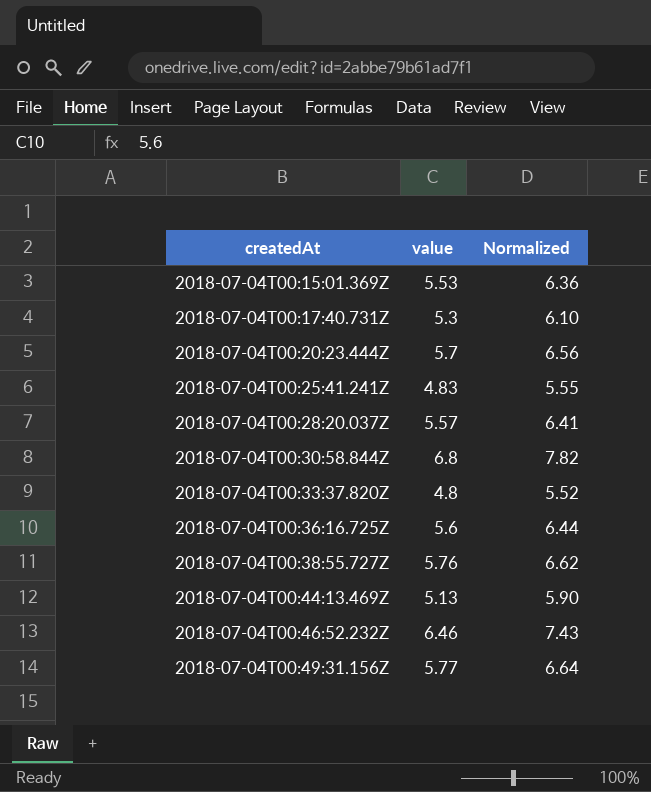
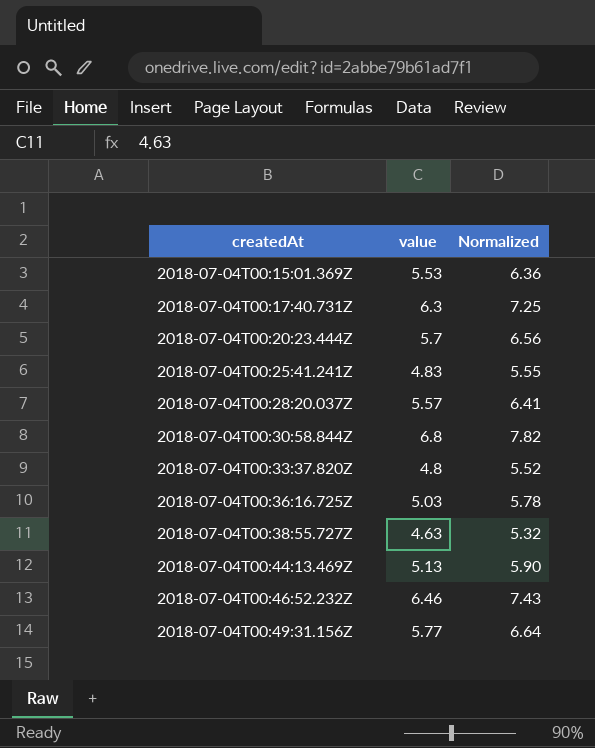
2018-07-04T00:17:40.731Z | value: 5.3 -> 6.3
2018-07-04T00:17:40.731Z | Normalized: 6.10 -> 7.25
2018-07-04T00:36:16.725Z | value: 5.6 -> 5.03
2018-07-04T00:36:16.725Z | Normalized: 6.44 -> 5.78
2018-07-04T00:38:55.727Z | value: 5.76 -> 4.63
2018-07-04T00:38:55.727Z | Normalized: 6.62 -> 5.32

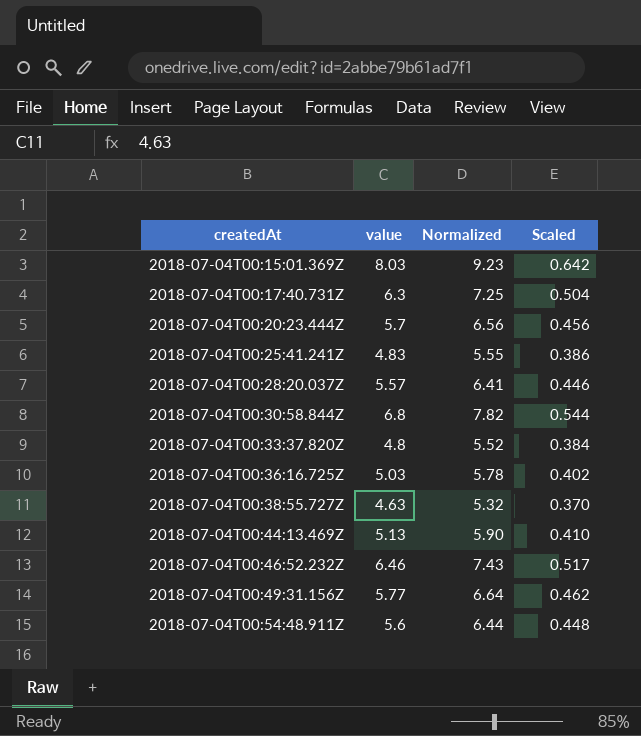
column Scaled | formula: none -> [value] * 0.08
2018-07-04T00:15:01.369Z | value: 5.53 -> 8.03
2018-07-04T00:15:01.369Z | Normalized: 6.36 -> 9.23
row 2018-07-04T00:54:48.911Z: none -> 5.6 | 6.44 | 0.448

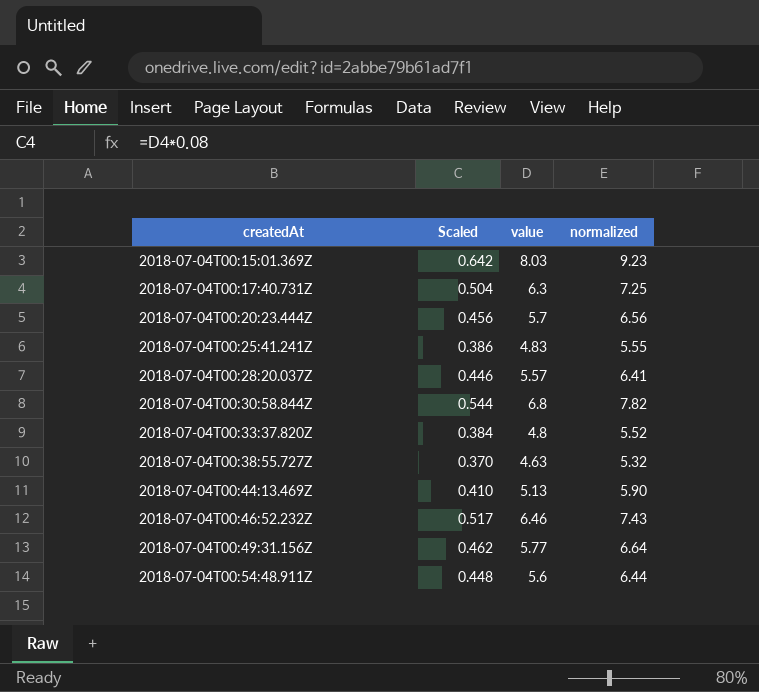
column Scaled | position: 4 -> 2
column name: Normalized -> normalized
row 2018-07-04T00:36:16.725Z: 5.03 | 5.78 | 0.402 -> none

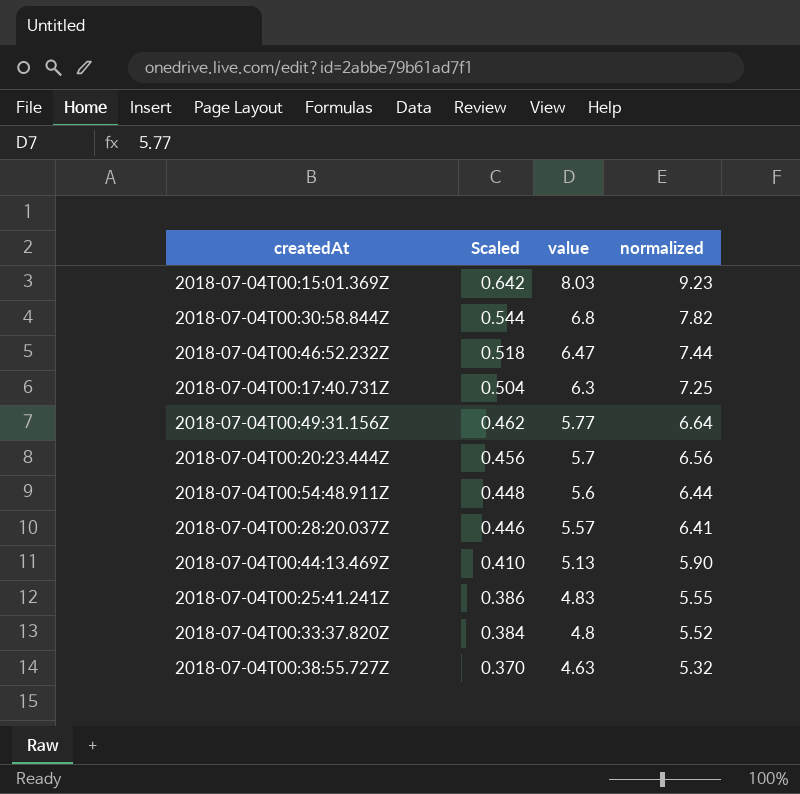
row order: createdAt ascending -> Scaled descending
2018-07-04T00:46:52.232Z | Scaled: 0.517 -> 0.518
2018-07-04T00:46:52.232Z | value: 6.46 -> 6.47
2018-07-04T00:46:52.232Z | normalized: 7.43 -> 7.44

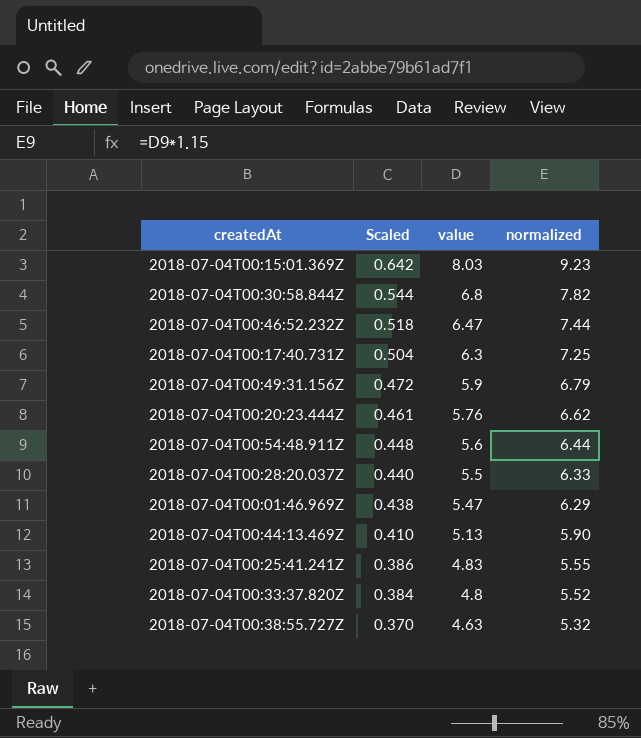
2018-07-04T00:49:31.156Z | Scaled: 0.462 -> 0.472
2018-07-04T00:49:31.156Z | value: 5.77 -> 5.9
2018-07-04T00:49:31.156Z | normalized: 6.64 -> 6.79
2018-07-04T00:20:23.444Z | Scaled: 0.456 -> 0.461
2018-07-04T00:20:23.444Z | value: 5.7 -> 5.76
2018-07-04T00:20:23.444Z | normalized: 6.56 -> 6.62
2018-07-04T00:28:20.037Z | Scaled: 0.446 -> 0.440
2018-07-04T00:28:20.037Z | value: 5.57 -> 5.5
2018-07-04T00:28:20.037Z | normalized: 6.41 -> 6.33
row 2018-07-04T00:01:46.969Z: none -> 0.438 | 5.47 | 6.29

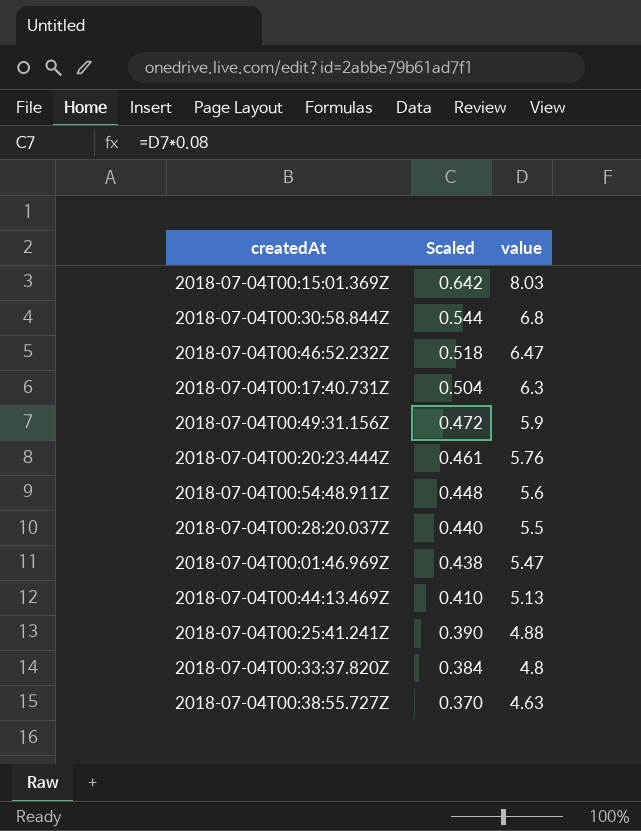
column normalized | formula: [value] * 1.15 -> none
2018-07-04T00:25:41.241Z | Scaled: 0.386 -> 0.390
2018-07-04T00:25:41.241Z | value: 4.83 -> 4.88

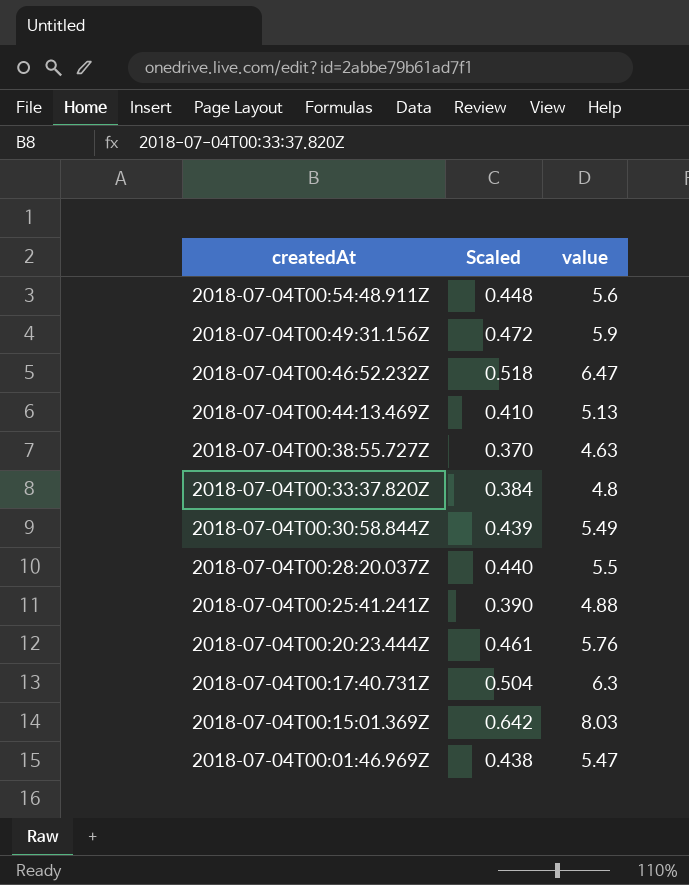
row order: Scaled descending -> createdAt descending
2018-07-04T00:30:58.844Z | Scaled: 0.544 -> 0.439
2018-07-04T00:30:58.844Z | value: 6.8 -> 5.49

